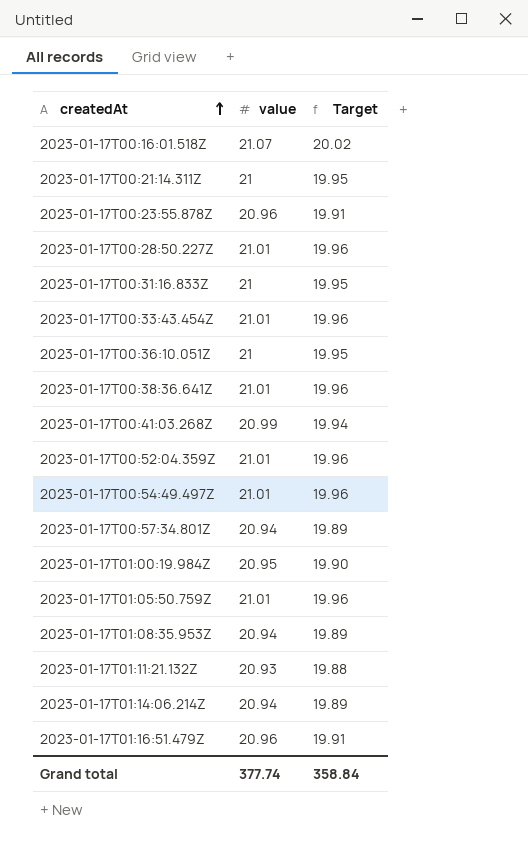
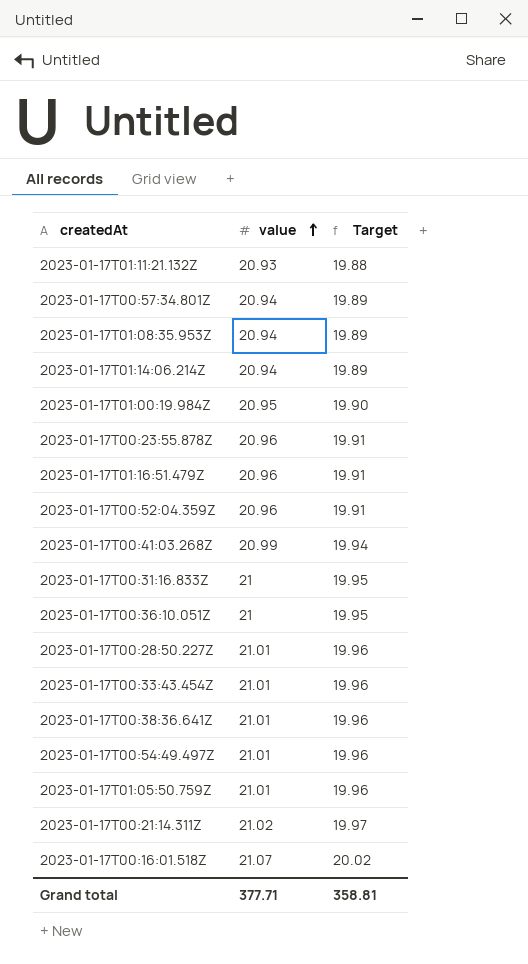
row order: createdAt ascending -> value ascending
2023-01-17T00:52:04.359Z | value: 21.01 -> 20.96
2023-01-17T00:52:04.359Z | Target: 19.96 -> 19.91
2023-01-17T00:21:14.311Z | value: 21 -> 21.02
2023-01-17T00:21:14.311Z | Target: 19.95 -> 19.97
Grand total | value: 377.74 -> 377.71
Grand total | Target: 358.84 -> 358.81

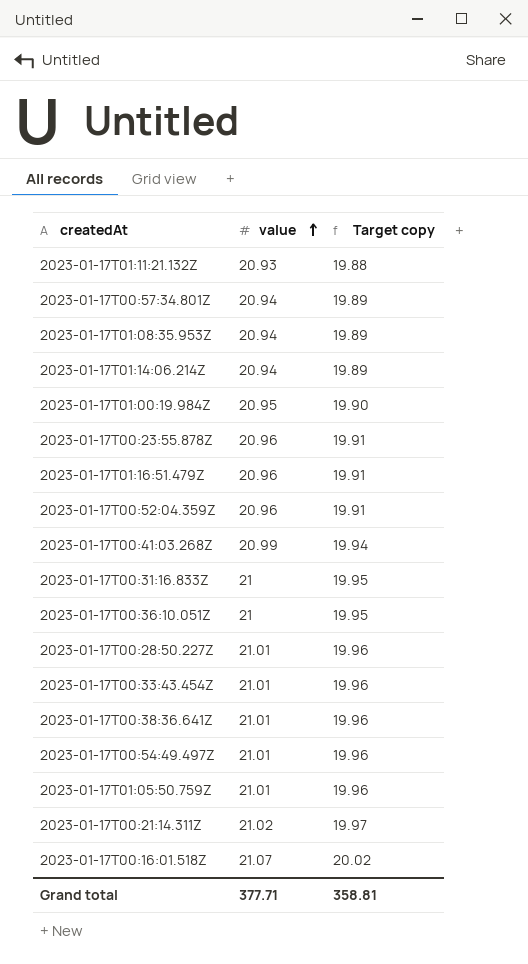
column name: Target -> Target copy

